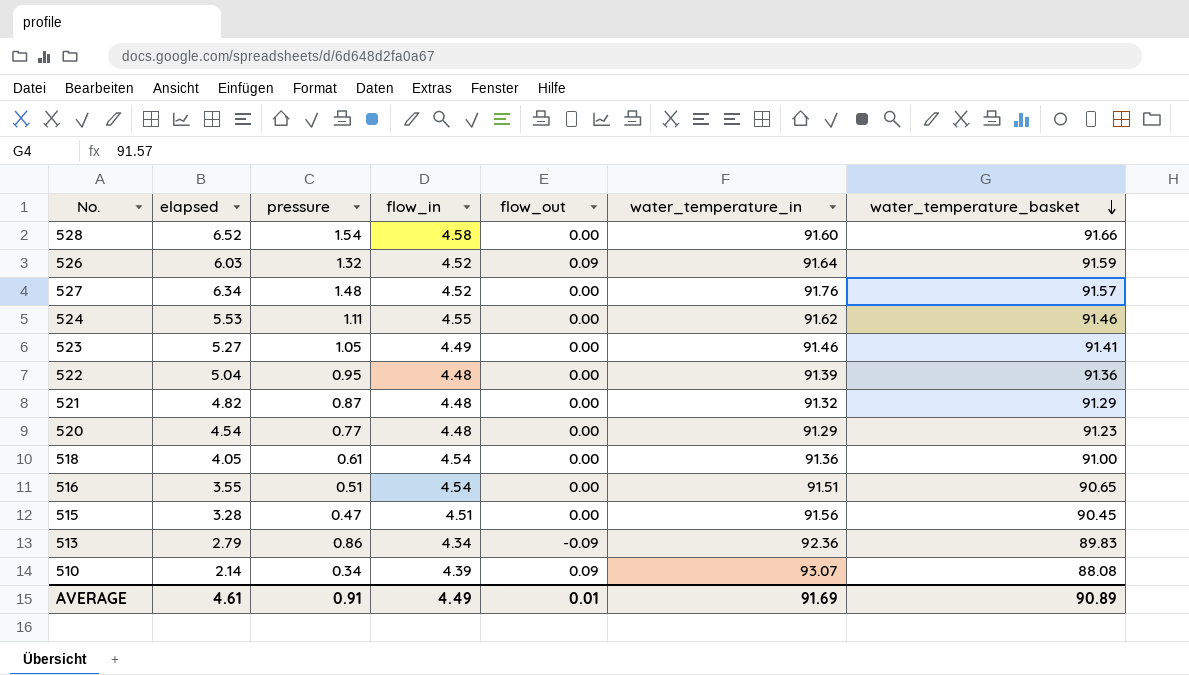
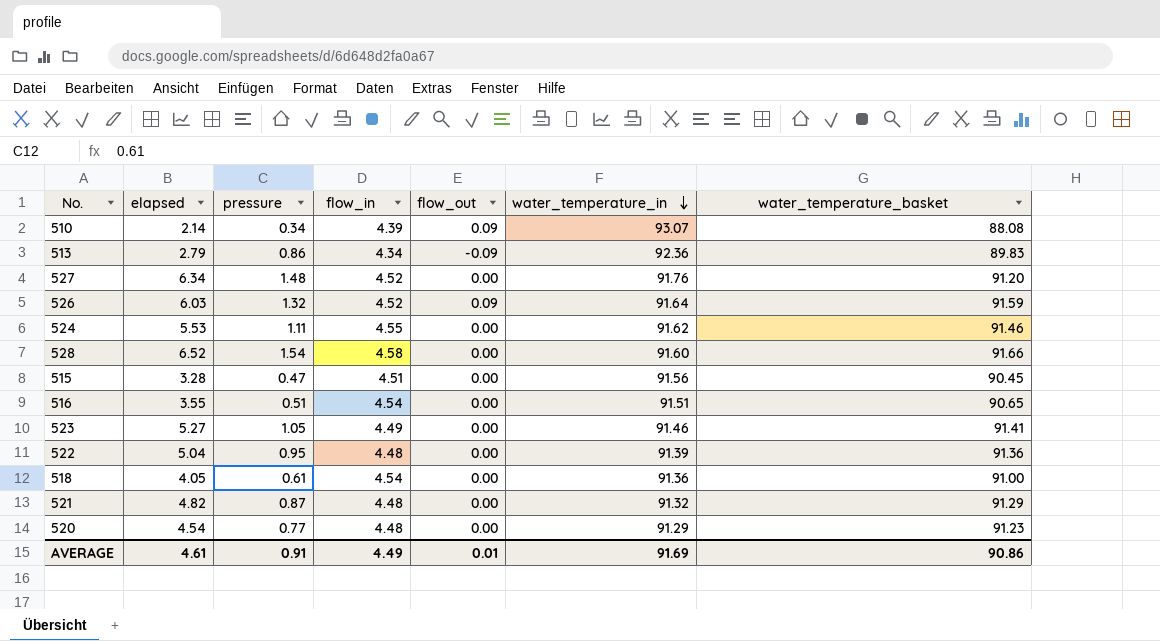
row order: water_temperature_basket descending -> water_temperature_in descending
527 | water_temperature_basket: 91.57 -> 91.20
AVERAGE | water_temperature_basket: 90.89 -> 90.86

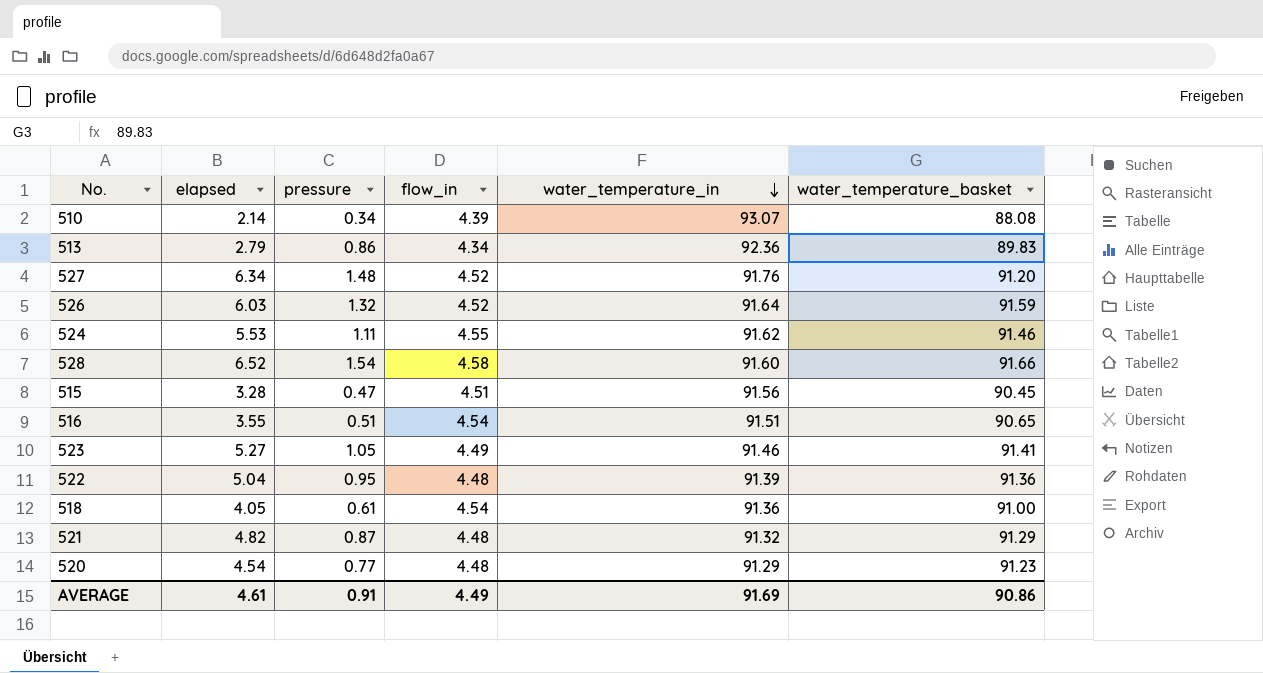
column flow_out | position: 5 -> none

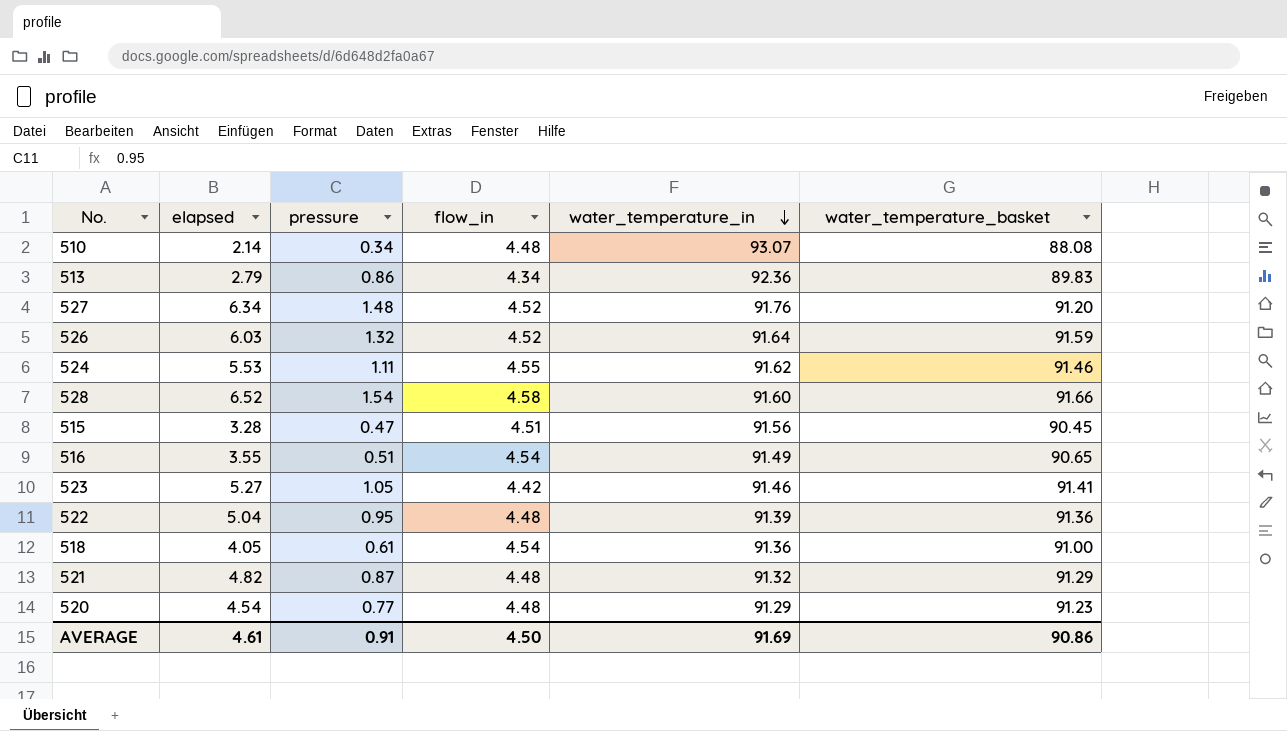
510 | flow_in: 4.39 -> 4.48
516 | water_temperature_in: 91.51 -> 91.49
523 | flow_in: 4.49 -> 4.42
AVERAGE | flow_in: 4.49 -> 4.50

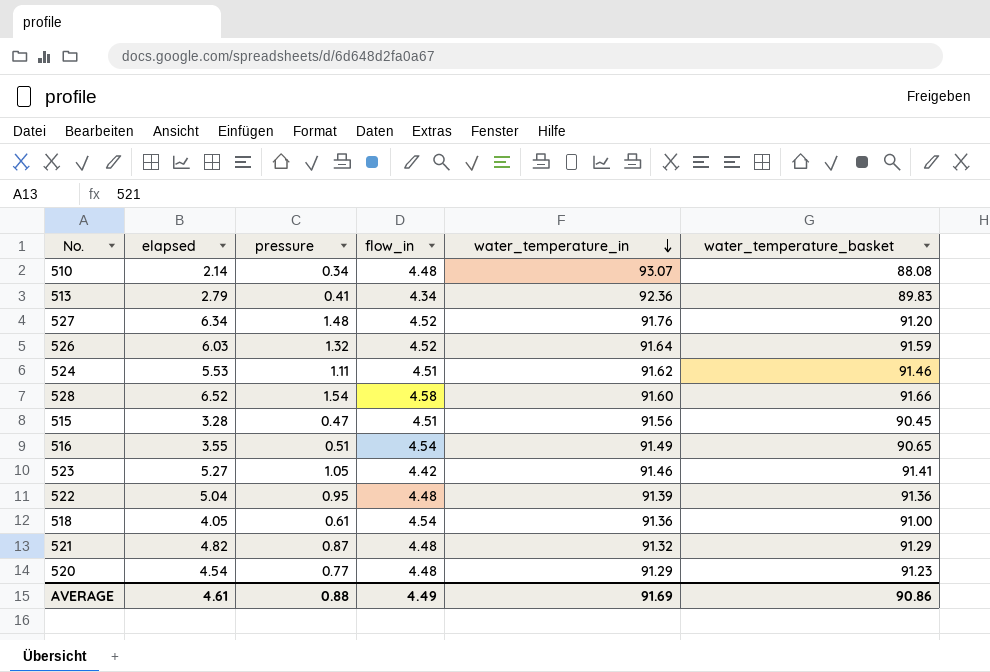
513 | pressure: 0.86 -> 0.41
524 | flow_in: 4.55 -> 4.51
AVERAGE | pressure: 0.91 -> 0.88
AVERAGE | flow_in: 4.50 -> 4.49

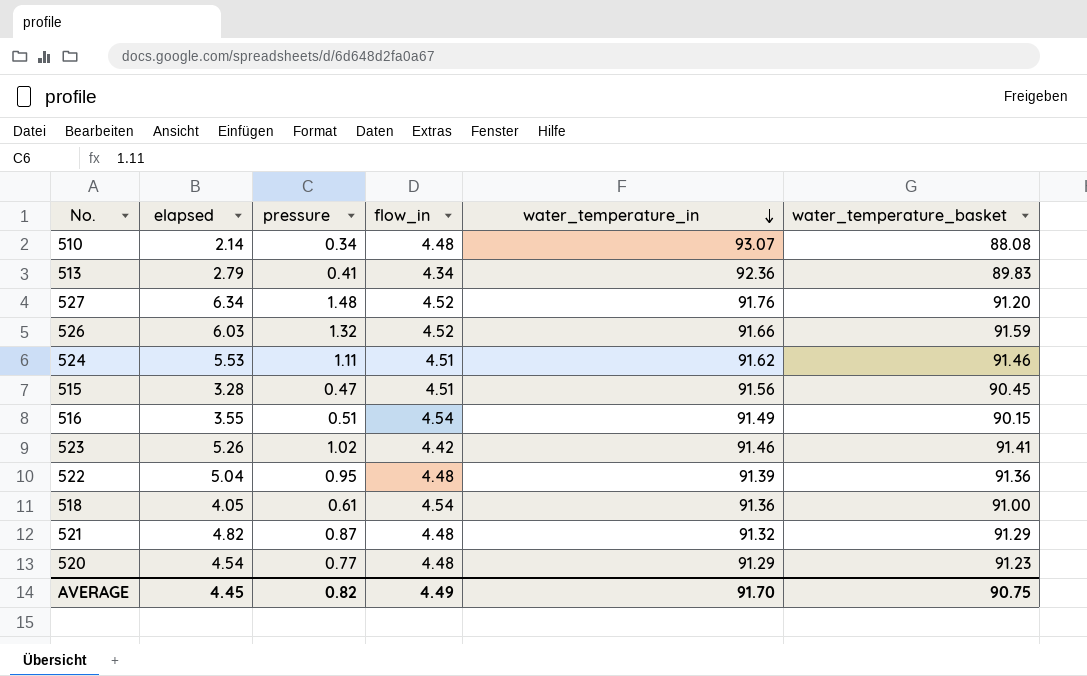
row 528: 6.52 | 1.54 | 4.58 | 91.60 | 91.66 -> none
526 | water_temperature_in: 91.64 -> 91.66
516 | water_temperature_basket: 90.65 -> 90.15
523 | elapsed: 5.27 -> 5.26
523 | pressure: 1.05 -> 1.02
AVERAGE | elapsed: 4.61 -> 4.45
AVERAGE | pressure: 0.88 -> 0.82
AVERAGE | water_temperature_in: 91.69 -> 91.70
AVERAGE | water_temperature_basket: 90.86 -> 90.75

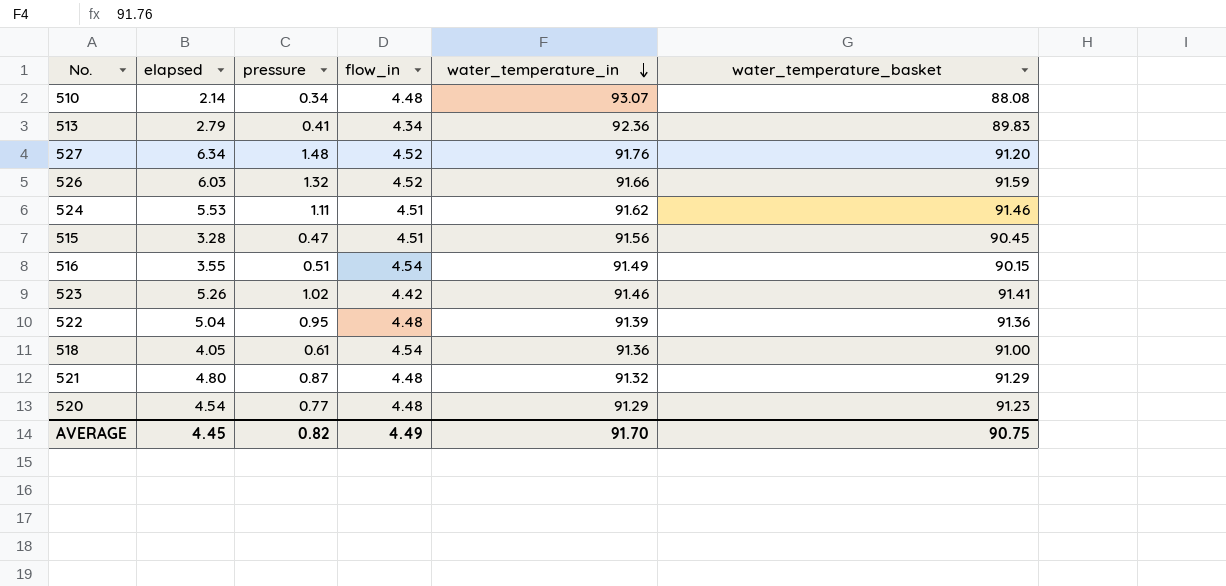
521 | elapsed: 4.82 -> 4.80

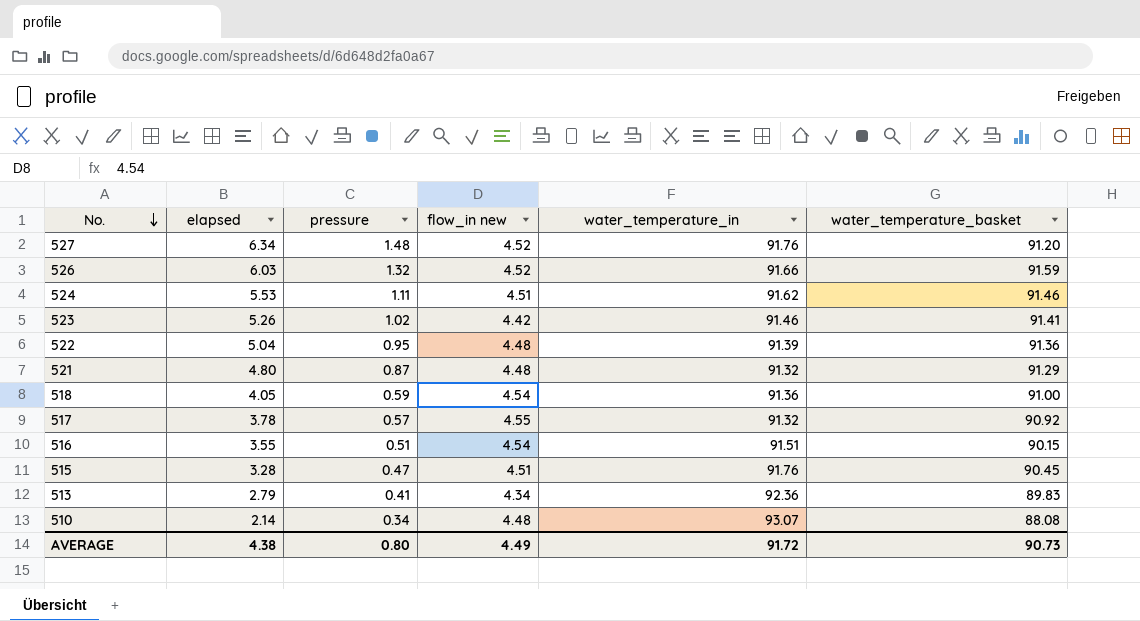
row order: water_temperature_in descending -> No. descending
column name: flow_in -> flow_in new
row 520: 4.54 | 0.77 | 4.48 | 91.29 | 91.23 -> none
518 | pressure: 0.61 -> 0.59
row 517: none -> 3.78 | 0.57 | 4.55 | 91.32 | 90.92
516 | water_temperature_in: 91.49 -> 91.51
515 | water_temperature_in: 91.56 -> 91.76
AVERAGE | elapsed: 4.45 -> 4.38
AVERAGE | pressure: 0.82 -> 0.80
AVERAGE | water_temperature_in: 91.70 -> 91.72
AVERAGE | water_temperature_basket: 90.75 -> 90.73

